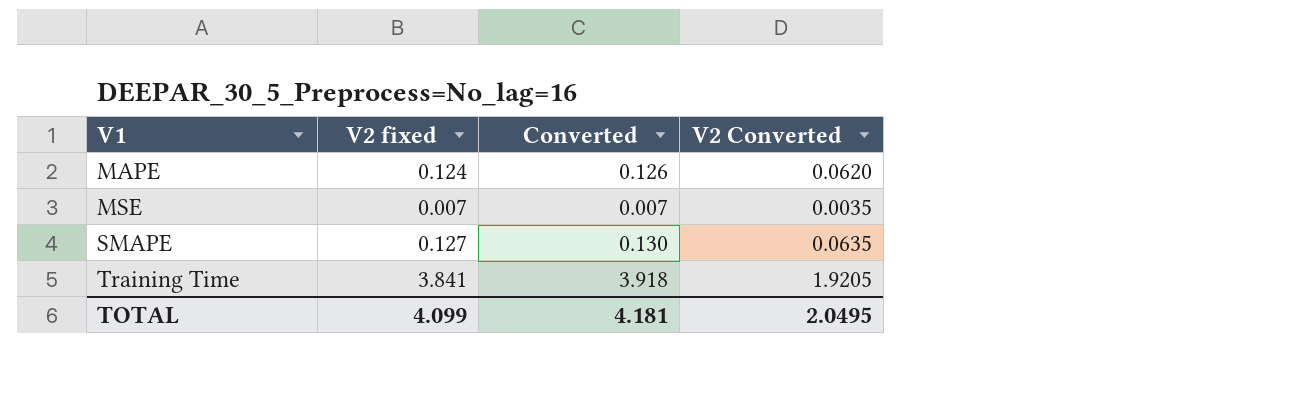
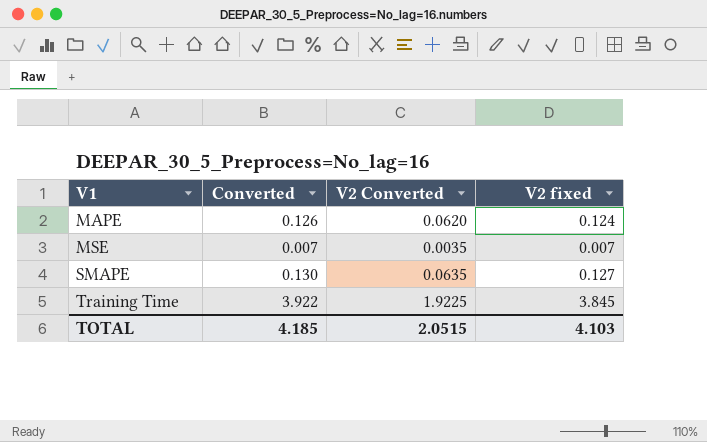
column V2 fixed | position: 2 -> 4
Training Time | Converted: 3.918 -> 3.922
Training Time | V2 Converted: 1.9205 -> 1.9225
Training Time | V2 fixed: 3.841 -> 3.845
TOTAL | Converted: 4.181 -> 4.185
TOTAL | V2 Converted: 2.0495 -> 2.0515
TOTAL | V2 fixed: 4.099 -> 4.103

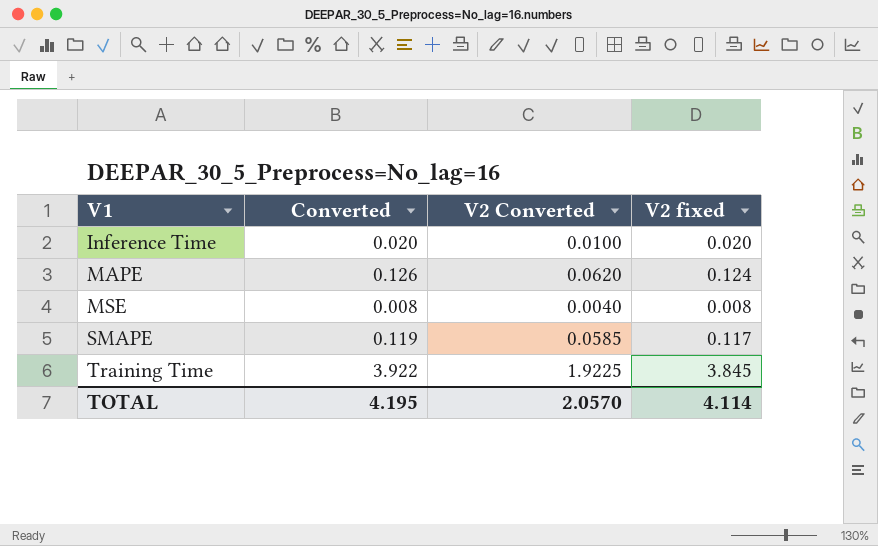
row Inference Time: none -> 0.020 | 0.0100 | 0.020
MSE | Converted: 0.007 -> 0.008
MSE | V2 Converted: 0.0035 -> 0.0040
MSE | V2 fixed: 0.007 -> 0.008
SMAPE | Converted: 0.130 -> 0.119
SMAPE | V2 Converted: 0.0635 -> 0.0585
SMAPE | V2 fixed: 0.127 -> 0.117
TOTAL | Converted: 4.185 -> 4.195
TOTAL | V2 Converted: 2.0515 -> 2.0570
TOTAL | V2 fixed: 4.103 -> 4.114

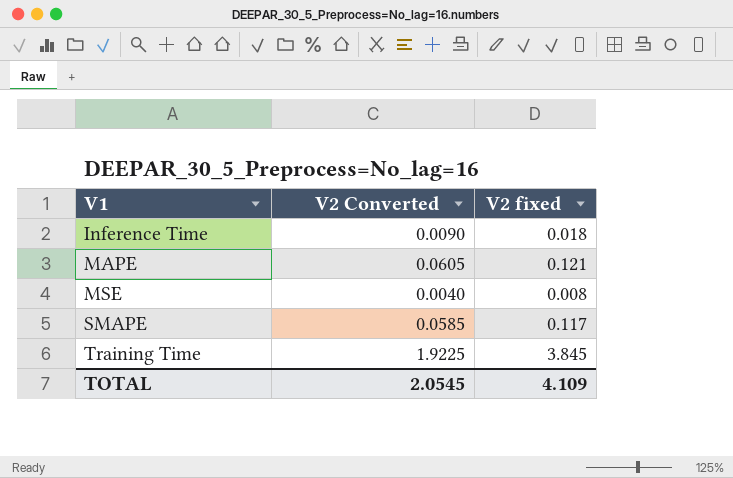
column Converted | formula: [V2 fixed] * 1.02 -> none
Inference Time | V2 Converted: 0.0100 -> 0.0090
Inference Time | V2 fixed: 0.020 -> 0.018
MAPE | V2 Converted: 0.0620 -> 0.0605
MAPE | V2 fixed: 0.124 -> 0.121
TOTAL | V2 Converted: 2.0570 -> 2.0545
TOTAL | V2 fixed: 4.114 -> 4.109

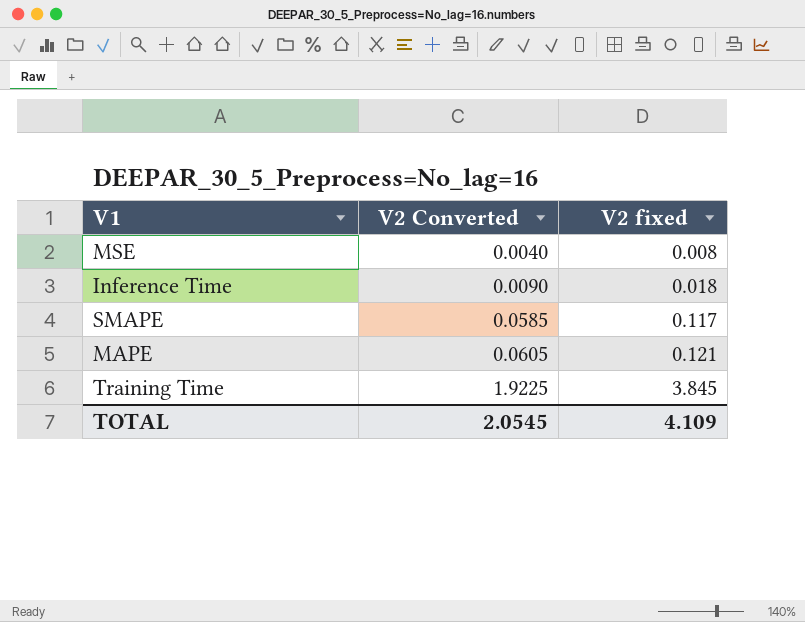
row order: V1 ascending -> V2 Converted ascending

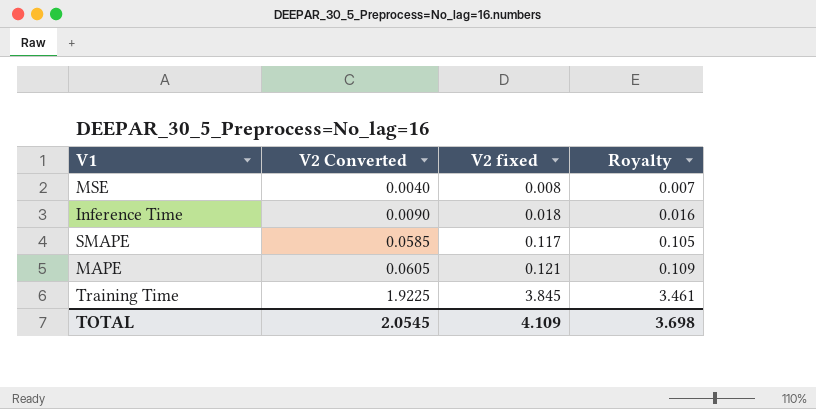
column Royalty | formula: none -> [V2 fixed] * 0.9

